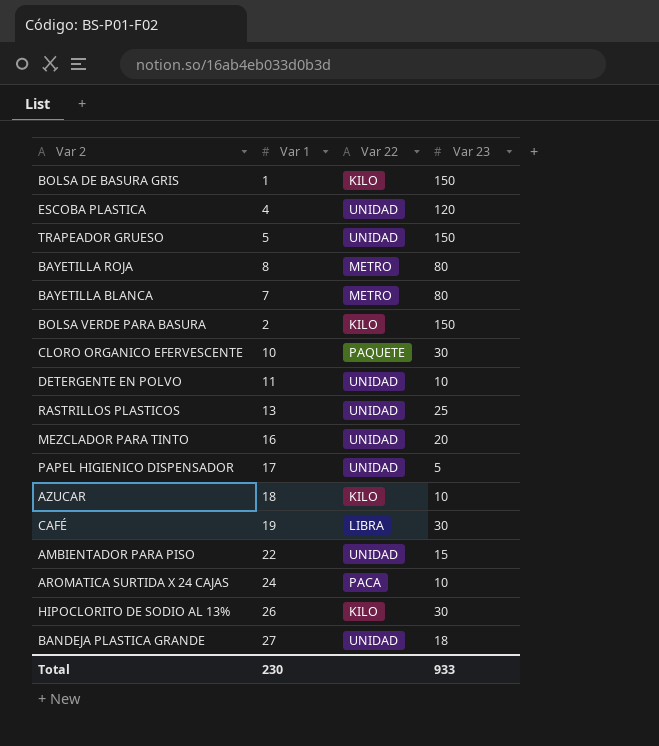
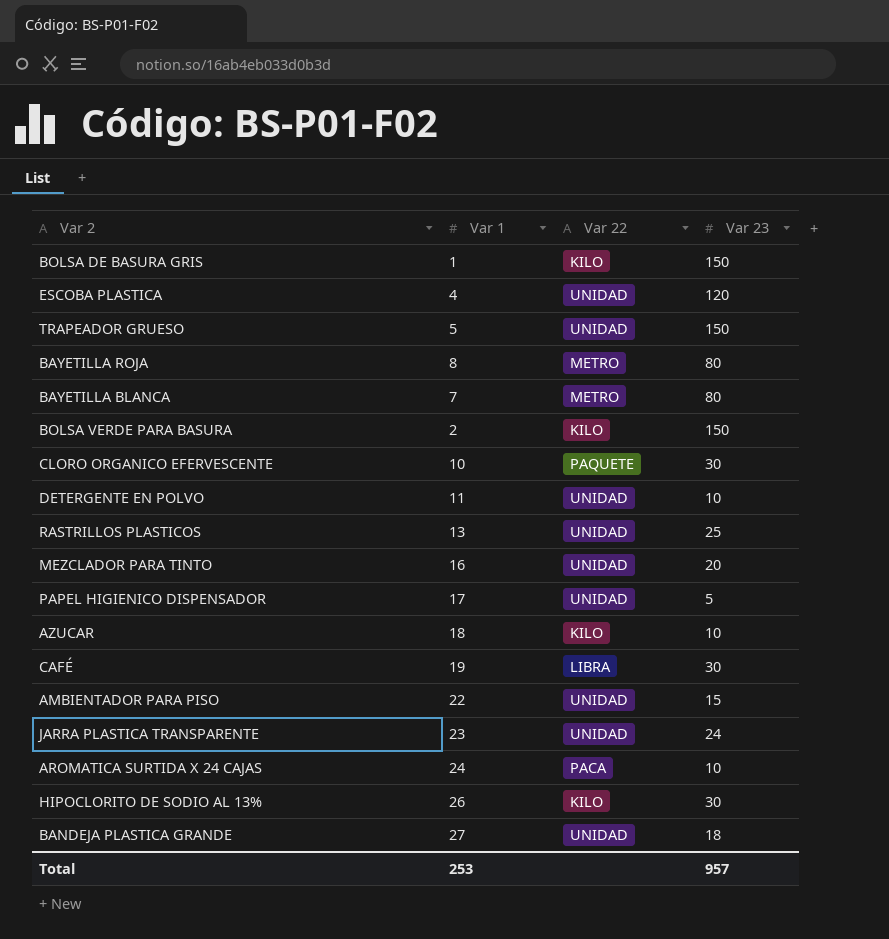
row JARRA PLASTICA TRANSPARENTE: none -> 23 | UNIDAD | 24
Total | Var 1: 230 -> 253
Total | Var 23: 933 -> 957

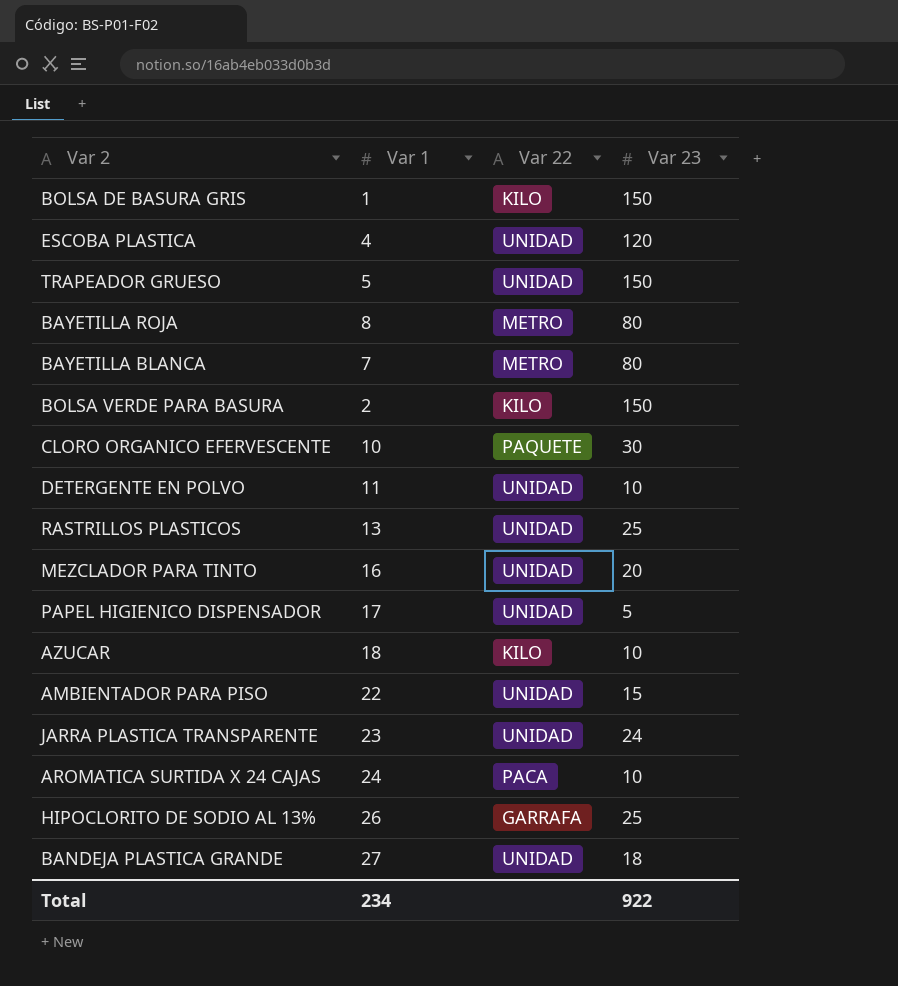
row CAFÉ: 19 | LIBRA | 30 -> none
HIPOCLORITO DE SODIO AL 13% | Var 22: KILO -> GARRAFA
HIPOCLORITO DE SODIO AL 13% | Var 23: 30 -> 25
Total | Var 1: 253 -> 234
Total | Var 23: 957 -> 922

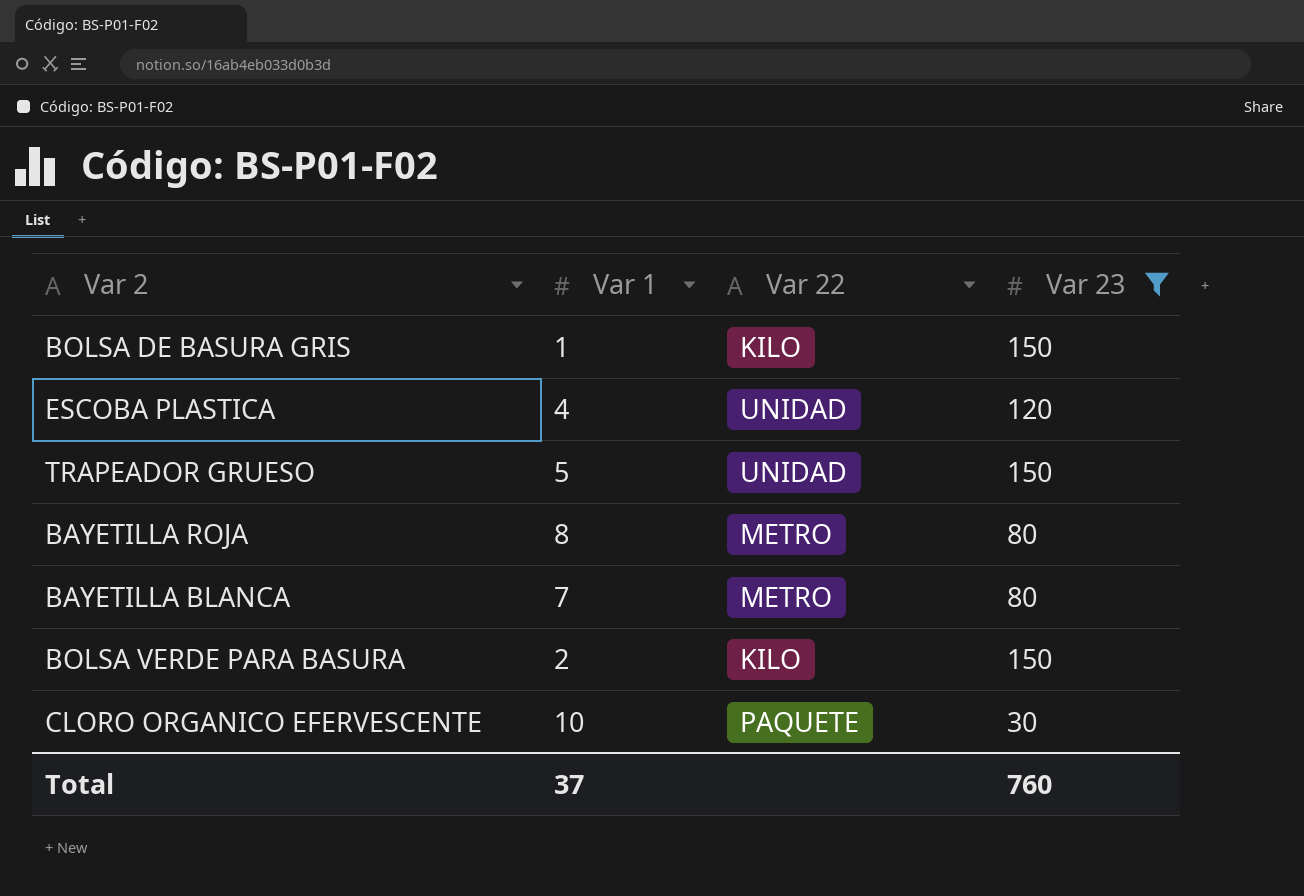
filter: none -> Var 23 >= 30
Total | Var 1: 234 -> 37
Total | Var 23: 922 -> 760

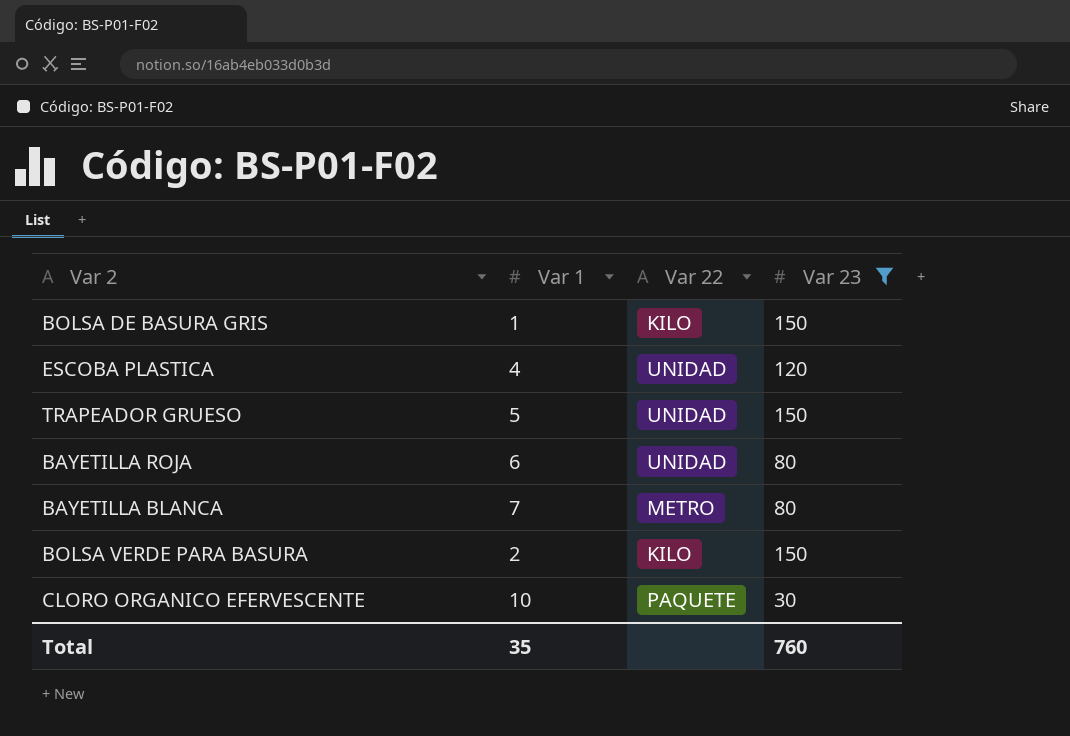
BAYETILLA ROJA | Var 1: 8 -> 6
BAYETILLA ROJA | Var 22: METRO -> UNIDAD
Total | Var 1: 37 -> 35

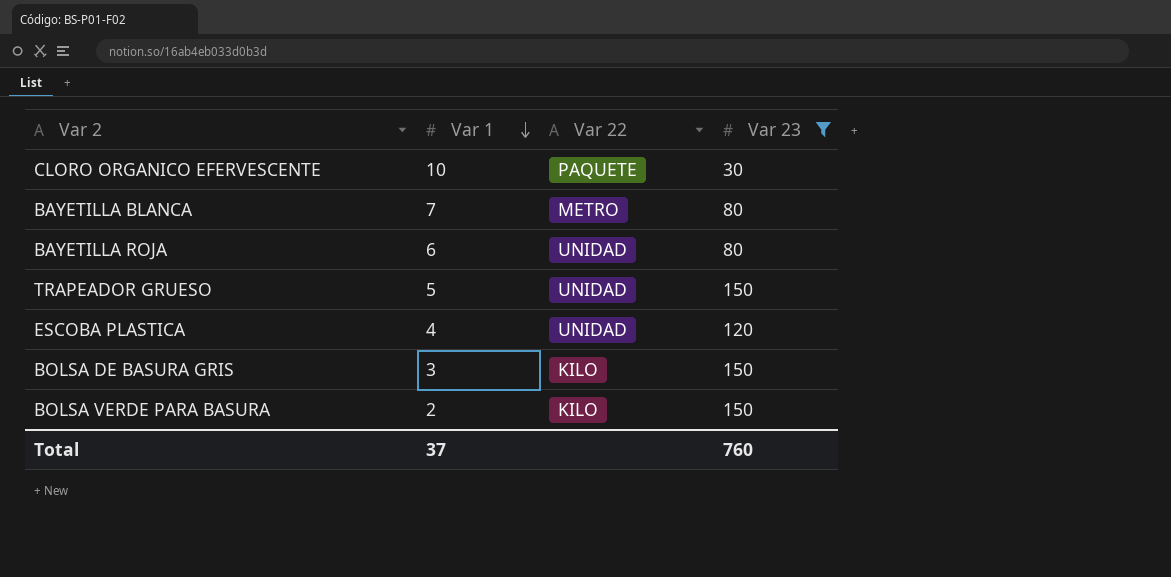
row order: none -> Var 1 descending
BOLSA DE BASURA GRIS | Var 1: 1 -> 3
Total | Var 1: 35 -> 37

